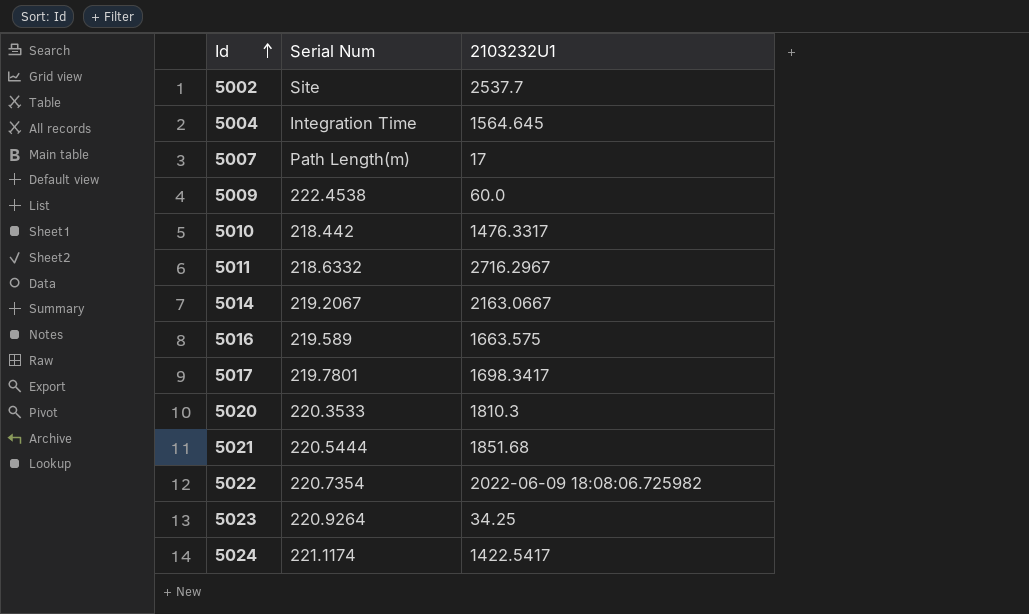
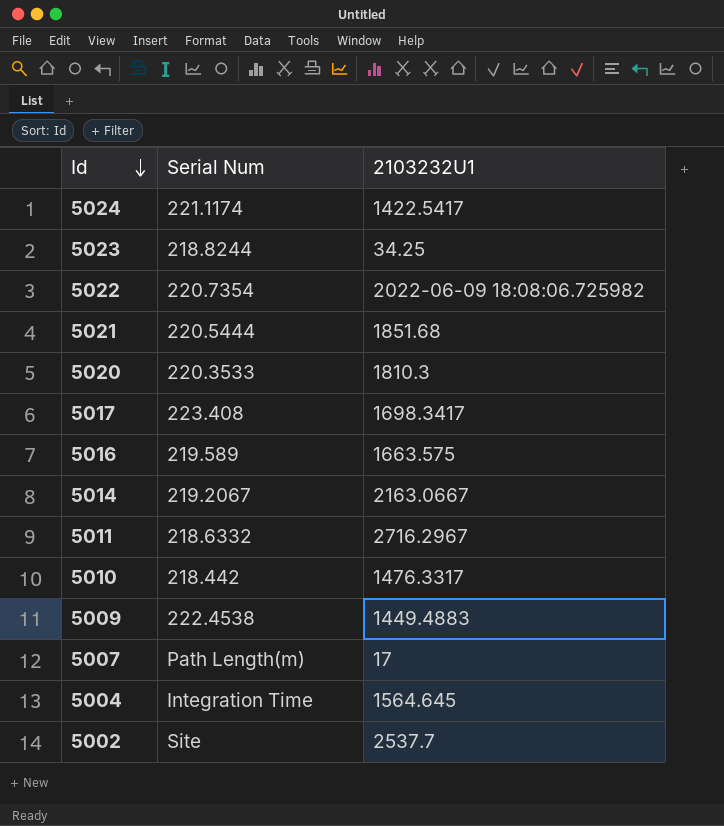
row order: Id ascending -> Id descending
5023 | Serial Num: 220.9264 -> 218.8244
5017 | Serial Num: 219.7801 -> 223.408
5009 | 2103232U1: 60.0 -> 1449.4883

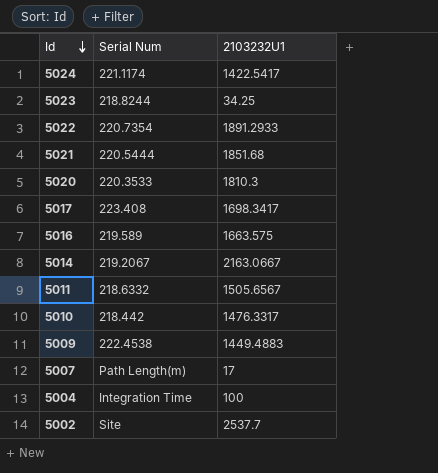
5022 | 2103232U1: 2022-06-09 18:08:06.725982 -> 1891.2933
5011 | 2103232U1: 2716.2967 -> 1505.6567
5004 | 2103232U1: 1564.645 -> 100

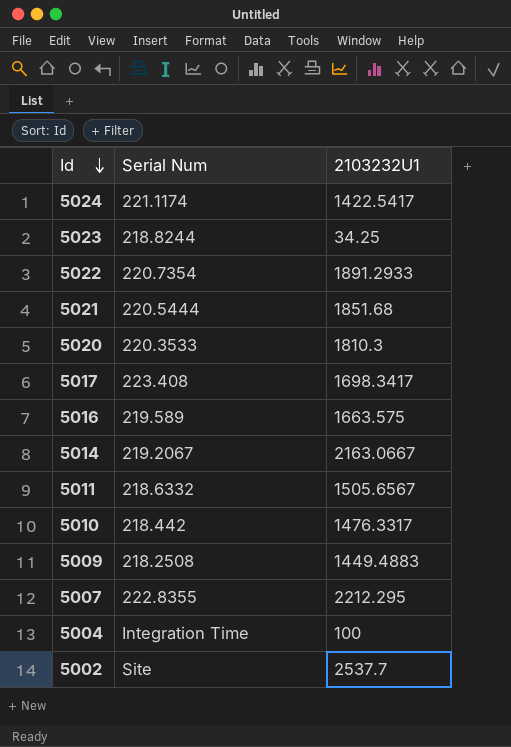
5009 | Serial Num: 222.4538 -> 218.2508
5007 | Serial Num: Path Length(m) -> 222.8355
5007 | 2103232U1: 17 -> 2212.295

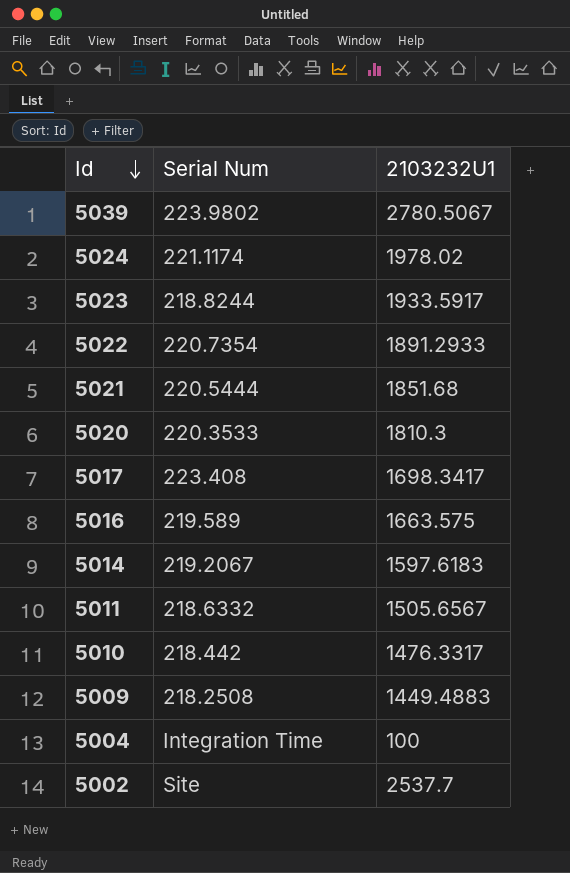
row 5007: 222.8355 | 2212.295 -> none
row 5039: none -> 223.9802 | 2780.5067
5024 | 2103232U1: 1422.5417 -> 1978.02
5023 | 2103232U1: 34.25 -> 1933.5917
5014 | 2103232U1: 2163.0667 -> 1597.6183

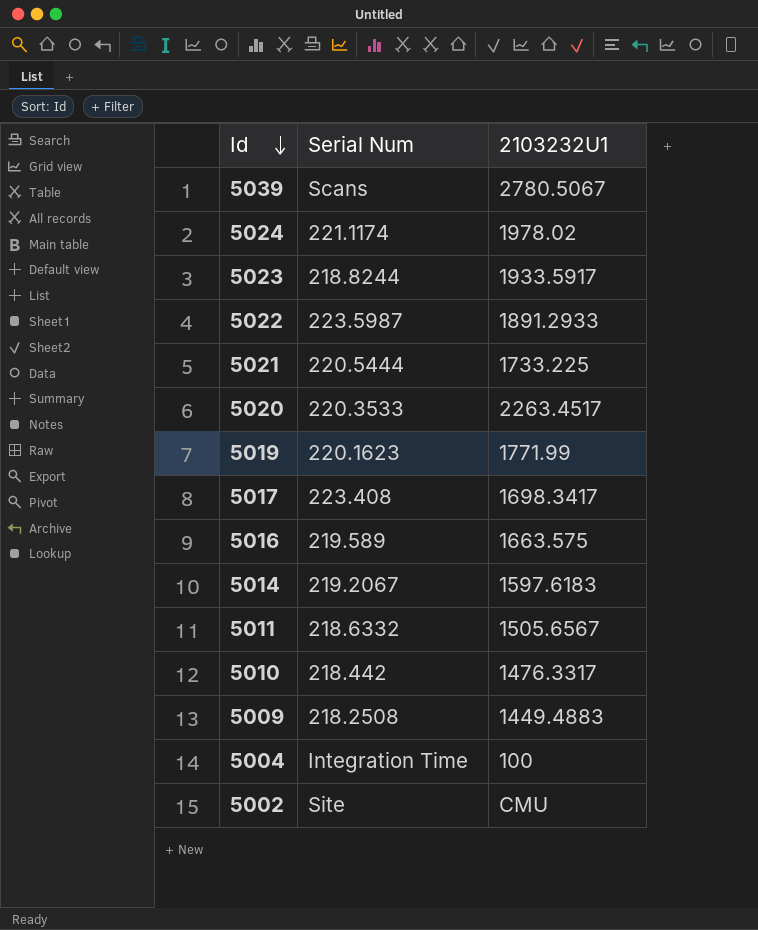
5039 | Serial Num: 223.9802 -> Scans
5022 | Serial Num: 220.7354 -> 223.5987
5021 | 2103232U1: 1851.68 -> 1733.225
5020 | 2103232U1: 1810.3 -> 2263.4517
row 5019: none -> 220.1623 | 1771.99
5002 | 2103232U1: 2537.7 -> CMU

